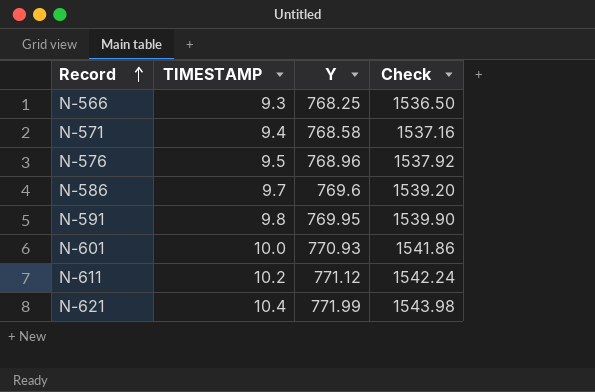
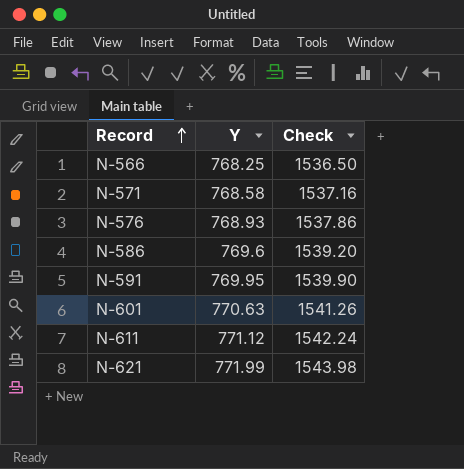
column TIMESTAMP | position: 2 -> none
N-576 | Y: 768.96 -> 768.93
N-576 | Check: 1537.92 -> 1537.86
N-601 | Y: 770.93 -> 770.63
N-601 | Check: 1541.86 -> 1541.26

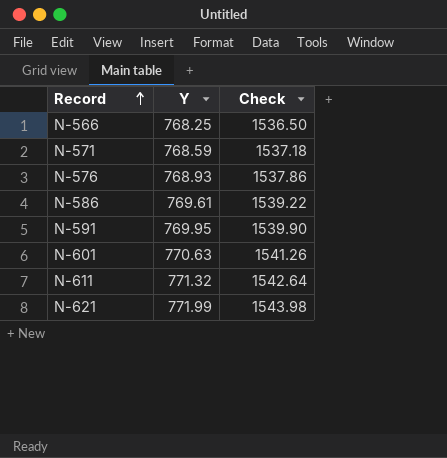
N-571 | Y: 768.58 -> 768.59
N-571 | Check: 1537.16 -> 1537.18
N-586 | Y: 769.6 -> 769.61
N-586 | Check: 1539.20 -> 1539.22
N-611 | Y: 771.12 -> 771.32
N-611 | Check: 1542.24 -> 1542.64

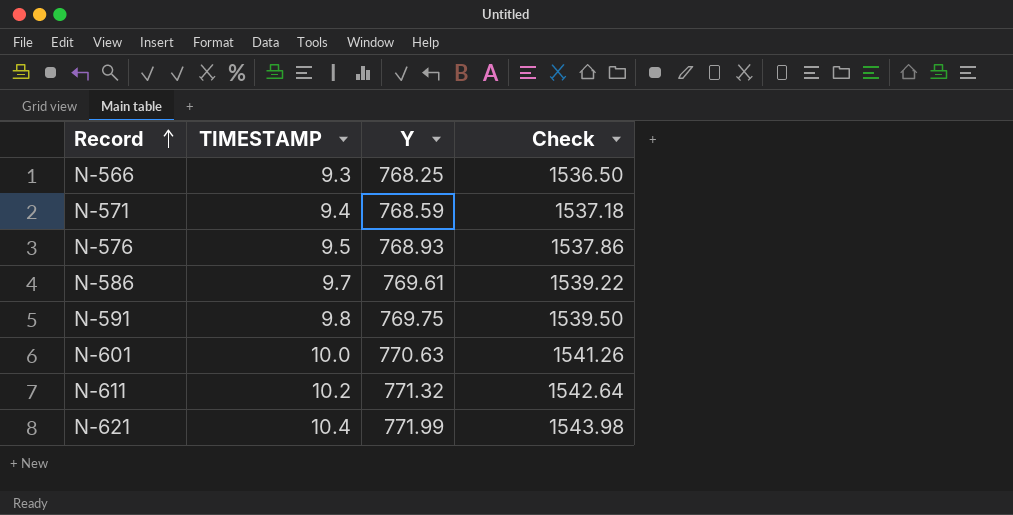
column TIMESTAMP | position: none -> 2
N-591 | Y: 769.95 -> 769.75
N-591 | Check: 1539.90 -> 1539.50

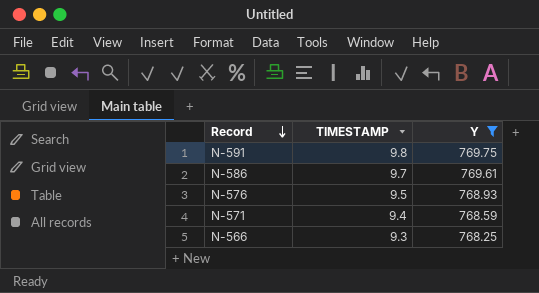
filter: none -> Y <= 769.75
row order: Record ascending -> Record descending
column Check | formula: [Y] * 2 -> none

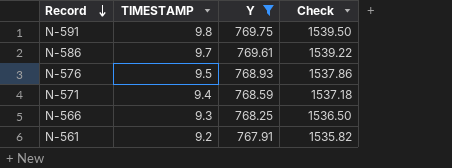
column Check | formula: none -> [Y] * 2
row N-561: none -> 9.2 | 767.91 | 1535.82

